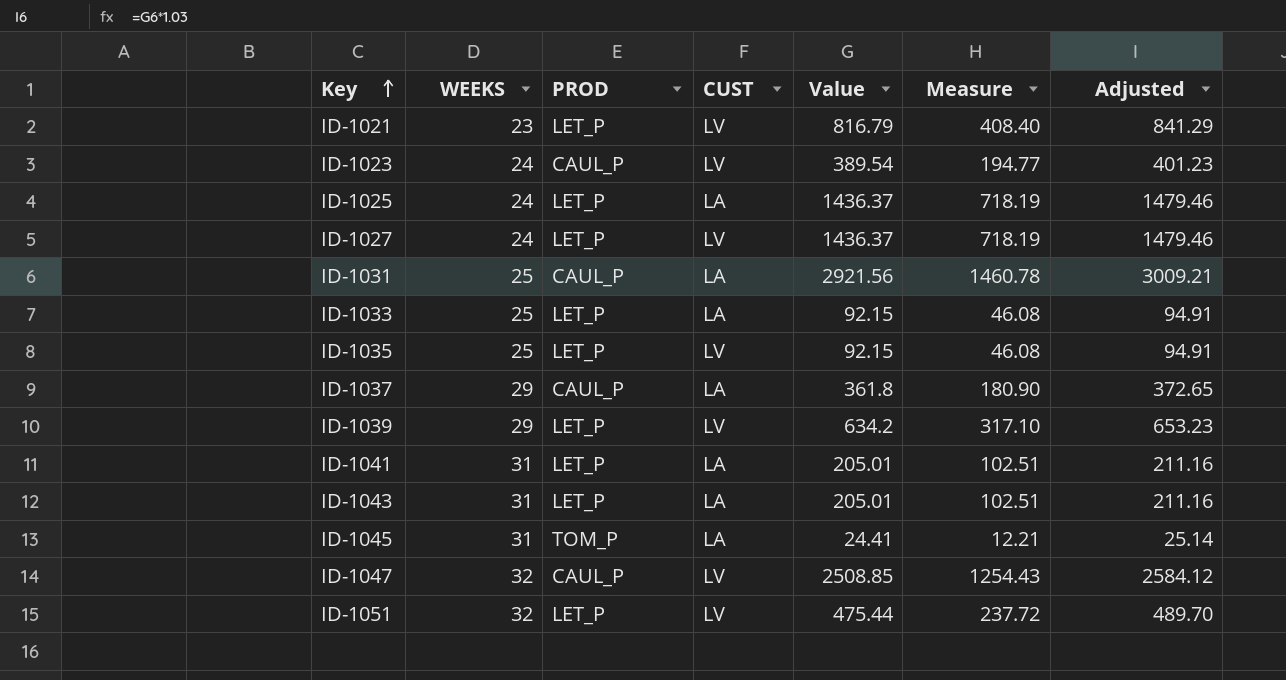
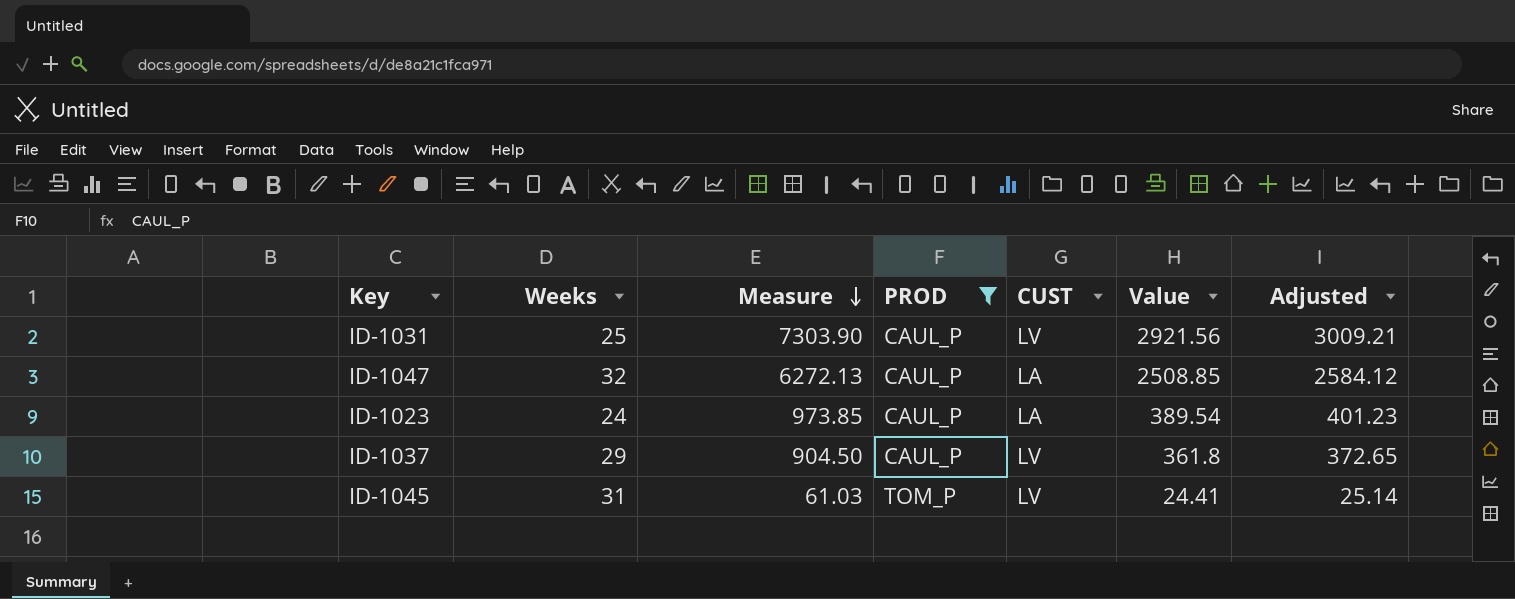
filter: none -> PROD != LET_P
row order: Key ascending -> Measure descending
column name: WEEKS -> Weeks
column Measure | formula: [Value] * 0.5 -> [Value] * 2.5
column Measure | position: 6 -> 3
ID-1031 | CUST: LA -> LV
ID-1047 | CUST: LV -> LA
ID-1023 | CUST: LV -> LA
ID-1037 | CUST: LA -> LV
ID-1045 | CUST: LA -> LV

